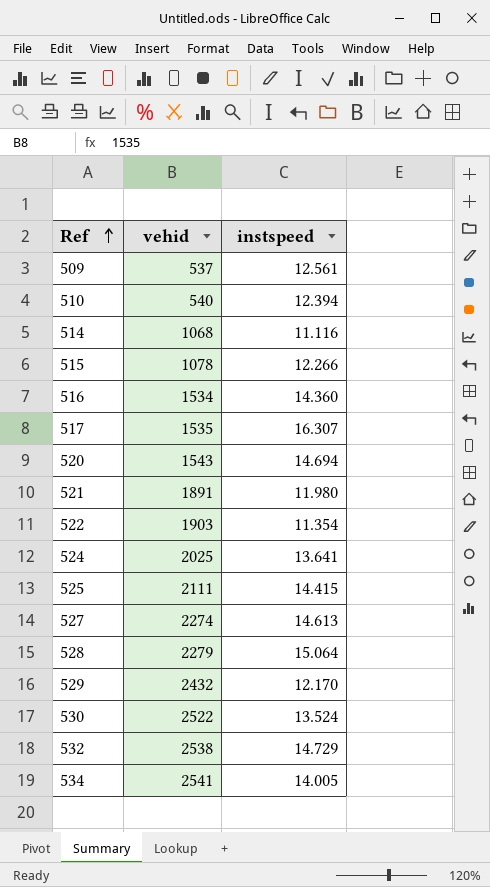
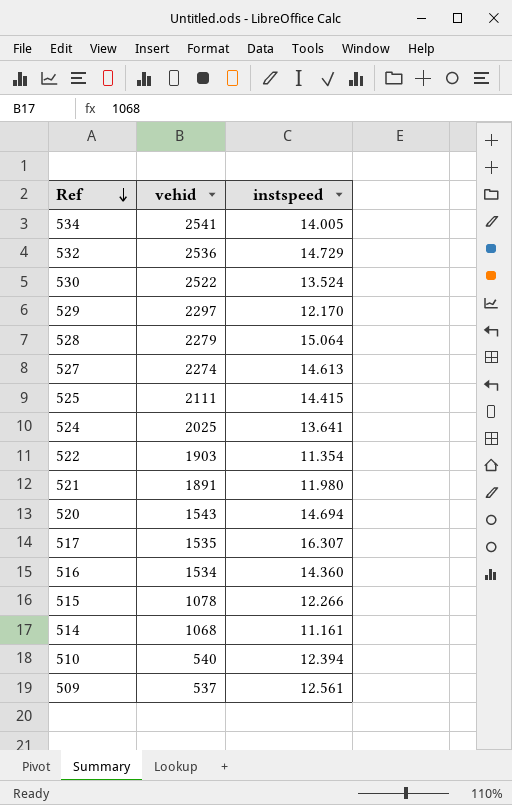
row order: Ref ascending -> Ref descending
532 | vehid: 2538 -> 2536
529 | vehid: 2432 -> 2297
514 | instspeed: 11.116 -> 11.161

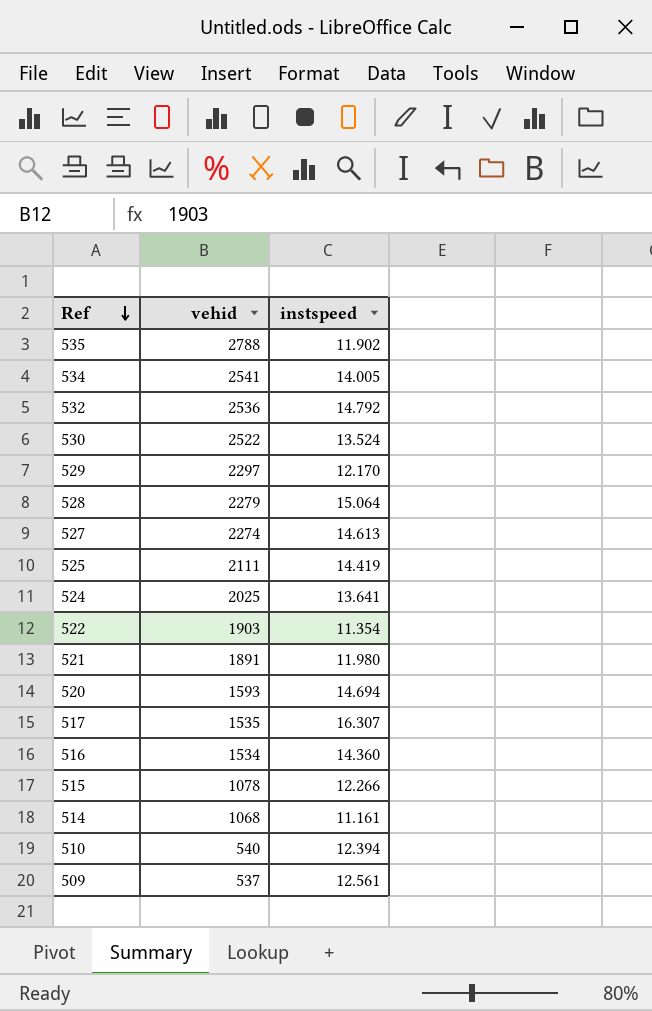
row 535: none -> 2788 | 11.902
532 | instspeed: 14.729 -> 14.792
525 | instspeed: 14.415 -> 14.419
520 | vehid: 1543 -> 1593

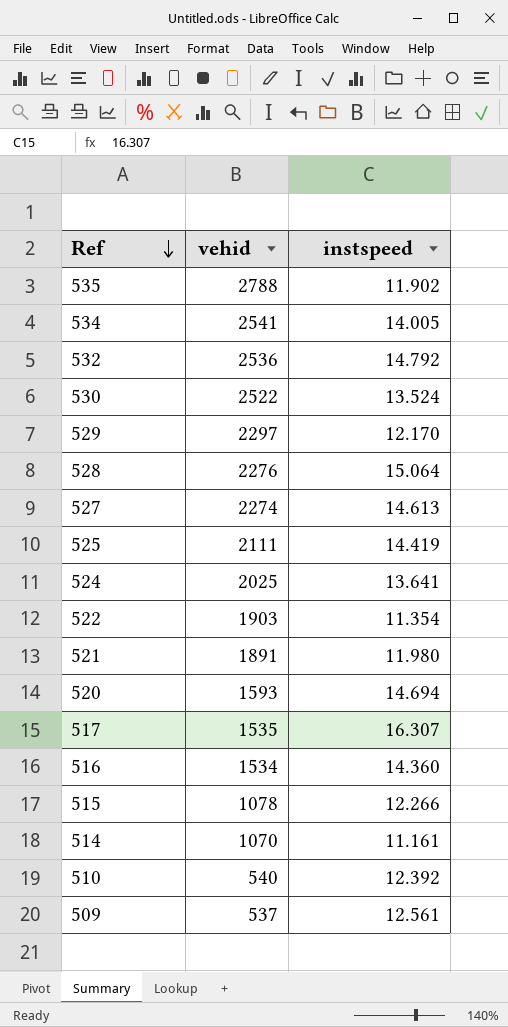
528 | vehid: 2279 -> 2276
514 | vehid: 1068 -> 1070
510 | instspeed: 12.394 -> 12.392

